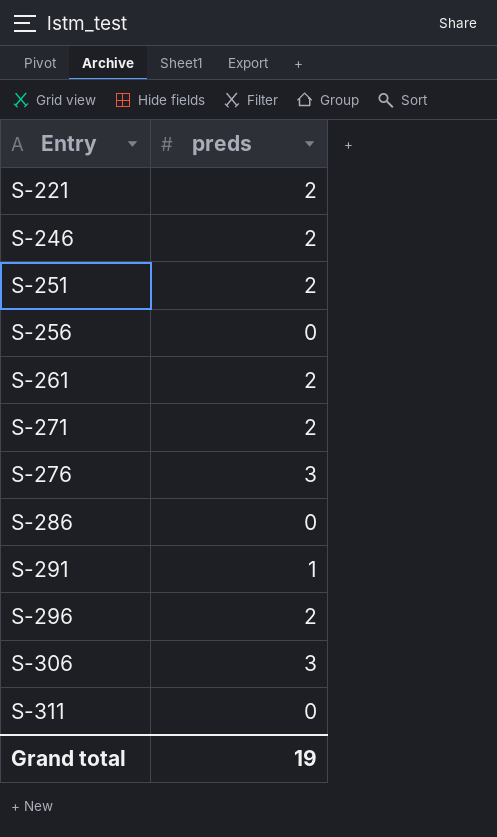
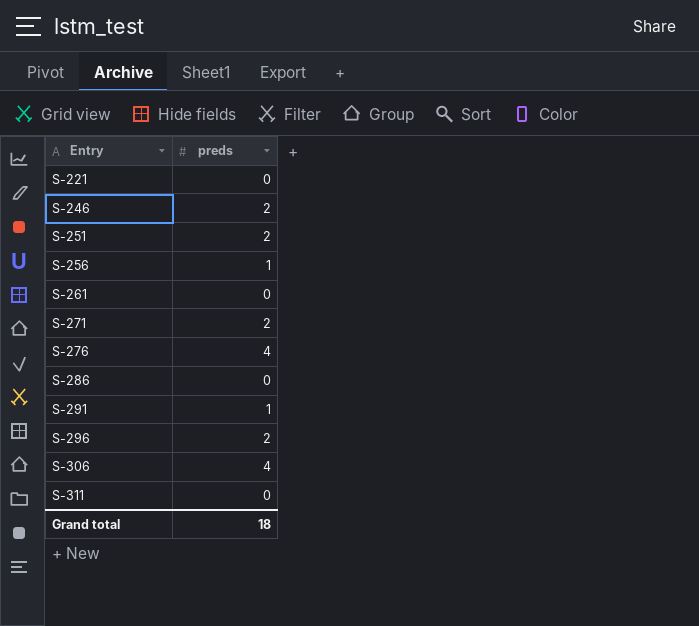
S-221 | preds: 2 -> 0
S-256 | preds: 0 -> 1
S-261 | preds: 2 -> 0
S-276 | preds: 3 -> 4
S-306 | preds: 3 -> 4
Grand total | preds: 19 -> 18

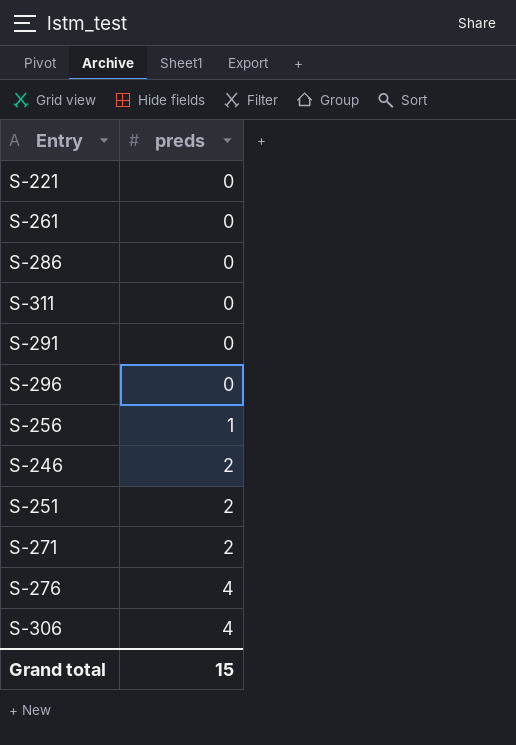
row order: Entry ascending -> preds ascending
S-291 | preds: 1 -> 0
S-296 | preds: 2 -> 0
Grand total | preds: 18 -> 15

